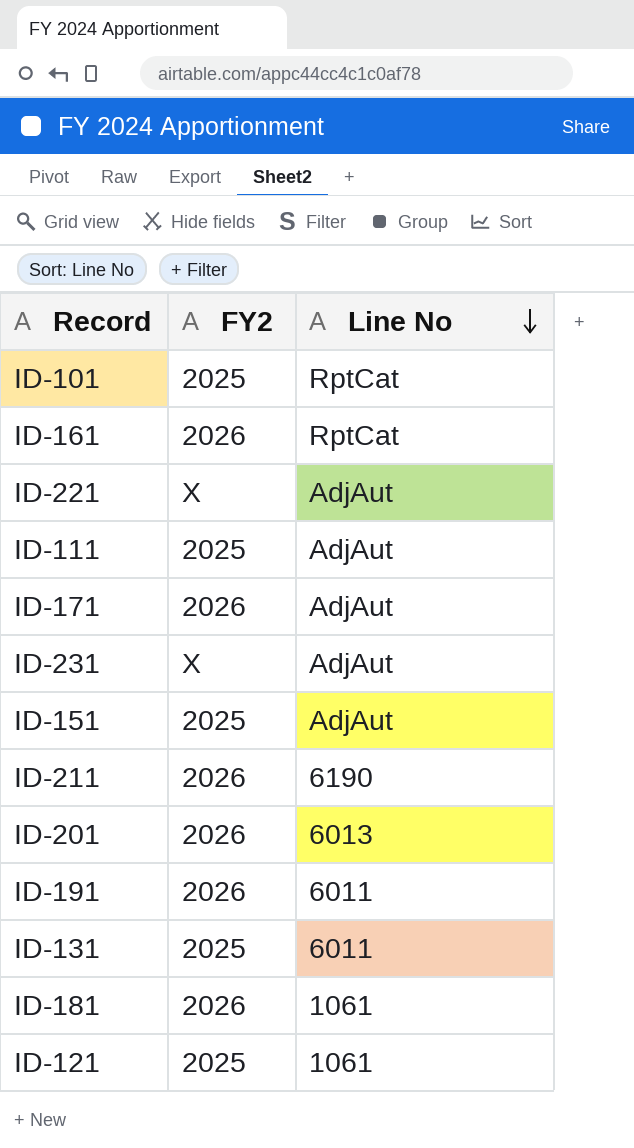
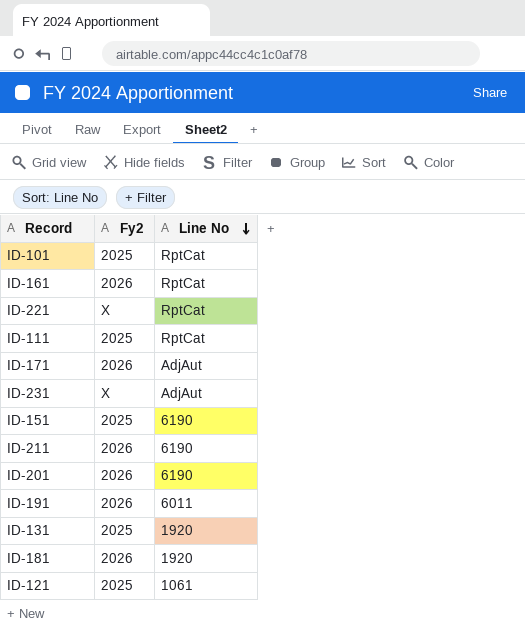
column name: FY2 -> Fy2
ID-221 | Line No: AdjAut -> RptCat
ID-111 | Line No: AdjAut -> RptCat
ID-151 | Line No: AdjAut -> 6190
ID-201 | Line No: 6013 -> 6190
ID-131 | Line No: 6011 -> 1920
ID-181 | Line No: 1061 -> 1920

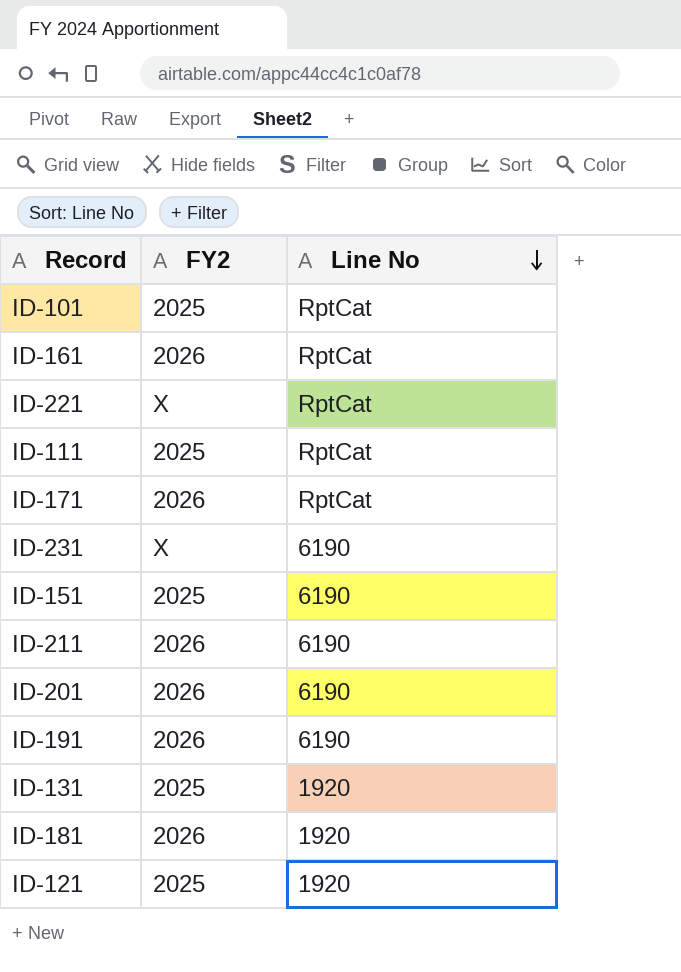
column name: Fy2 -> FY2
ID-171 | Line No: AdjAut -> RptCat
ID-231 | Line No: AdjAut -> 6190
ID-191 | Line No: 6011 -> 6190
ID-121 | Line No: 1061 -> 1920

